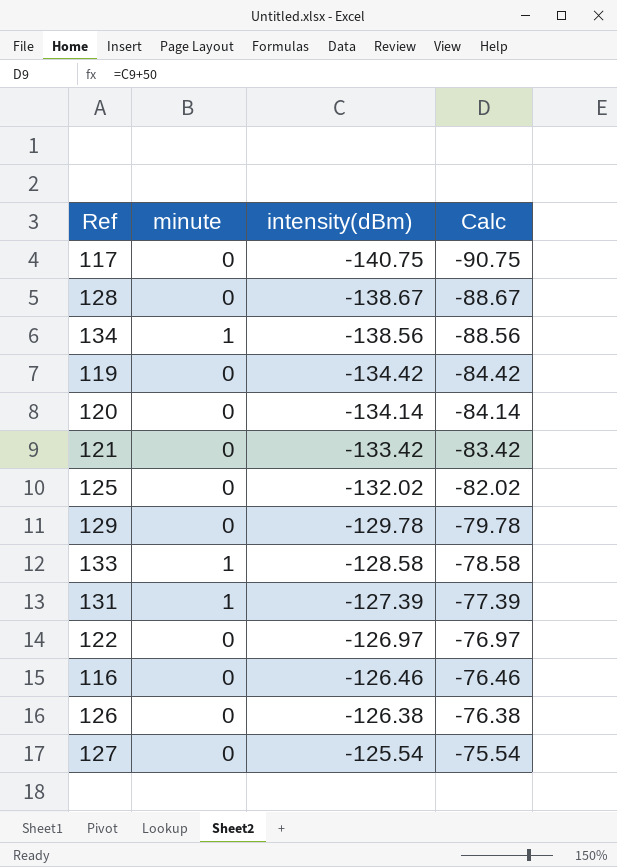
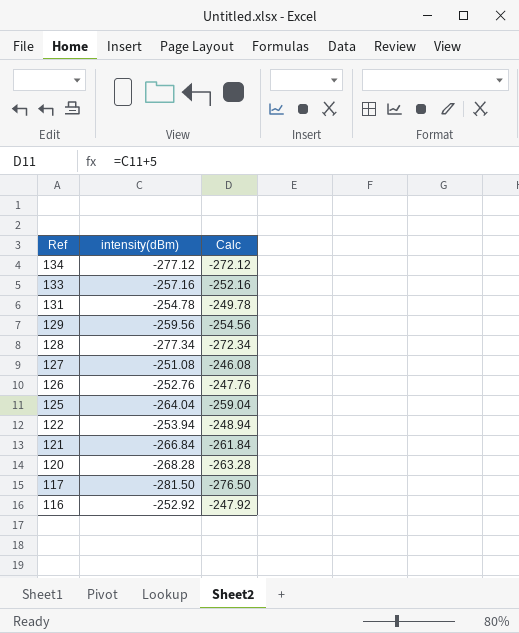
row order: intensity(dBm) ascending -> Ref descending
column minute | position: 2 -> none
column Calc | formula: [intensity(dBm)] + 50 -> [intensity(dBm)] + 5
row 119: 0 | -134.42 | -84.42 -> none
134 | intensity(dBm): -138.56 -> -277.12
133 | intensity(dBm): -128.58 -> -257.16
131 | intensity(dBm): -127.39 -> -254.78
129 | intensity(dBm): -129.78 -> -259.56
128 | intensity(dBm): -138.67 -> -277.34
127 | intensity(dBm): -125.54 -> -251.08
126 | intensity(dBm): -126.38 -> -252.76
125 | intensity(dBm): -132.02 -> -264.04
122 | intensity(dBm): -126.97 -> -253.94
121 | intensity(dBm): -133.42 -> -266.84
120 | intensity(dBm): -134.14 -> -268.28
117 | intensity(dBm): -140.75 -> -281.50
116 | intensity(dBm): -126.46 -> -252.92

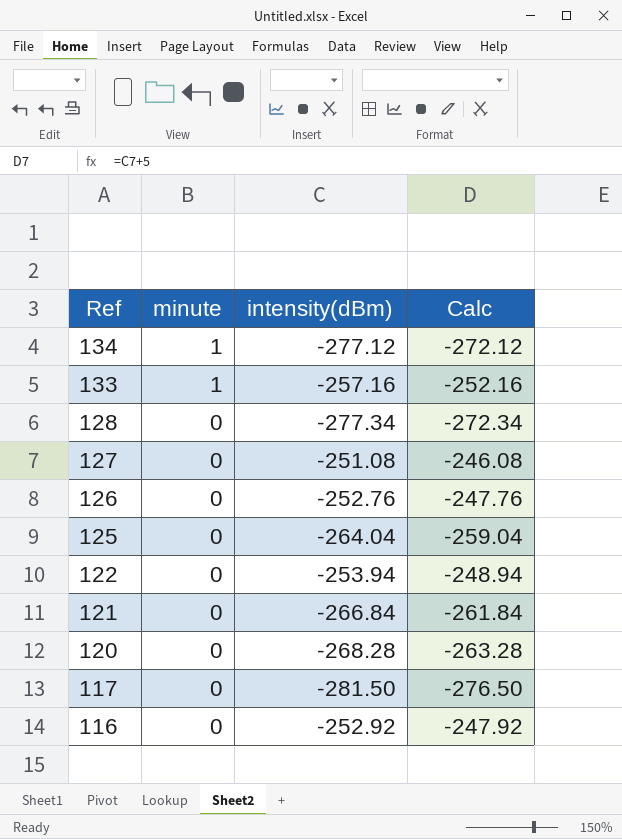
column minute | position: none -> 2
row 131: -254.78 | -249.78 -> none
row 129: -259.56 | -254.56 -> none

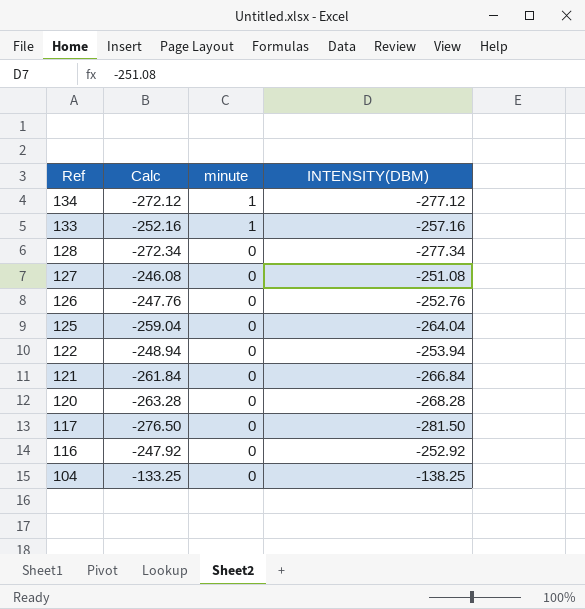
column Calc | position: 4 -> 2
column name: intensity(dBm) -> INTENSITY(DBM)
row 104: none -> -133.25 | 0 | -138.25

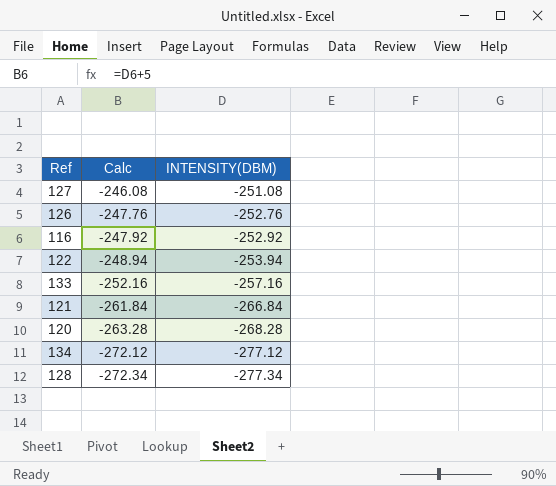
row order: Ref descending -> Calc descending
column minute | position: 3 -> none
row 125: -259.04 | 0 | -264.04 -> none
row 117: -276.50 | 0 | -281.50 -> none
row 104: -133.25 | 0 | -138.25 -> none

